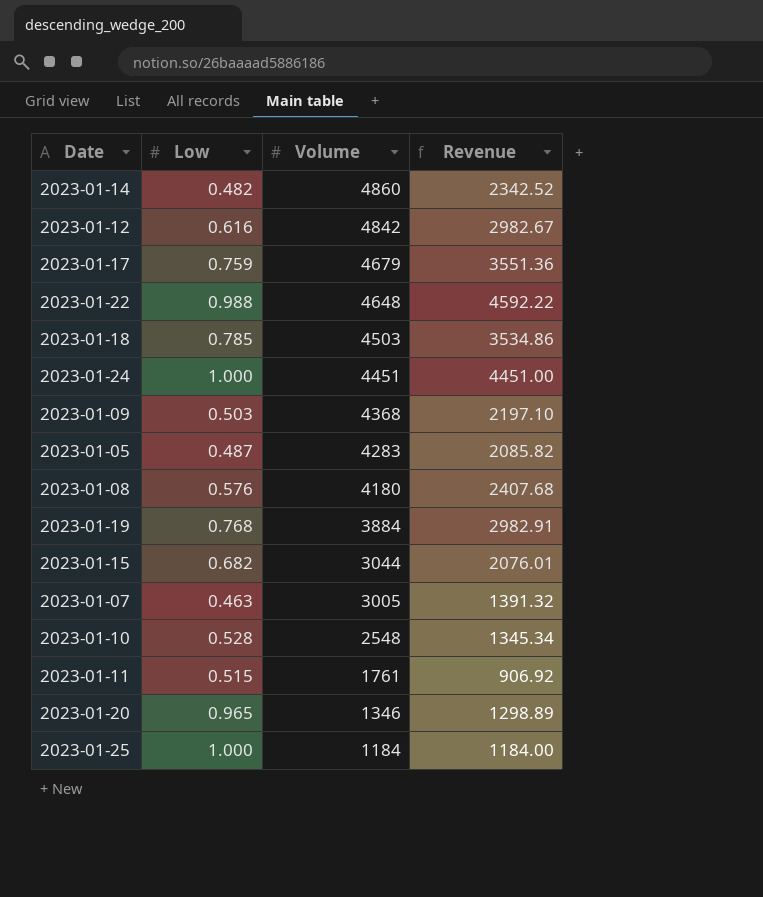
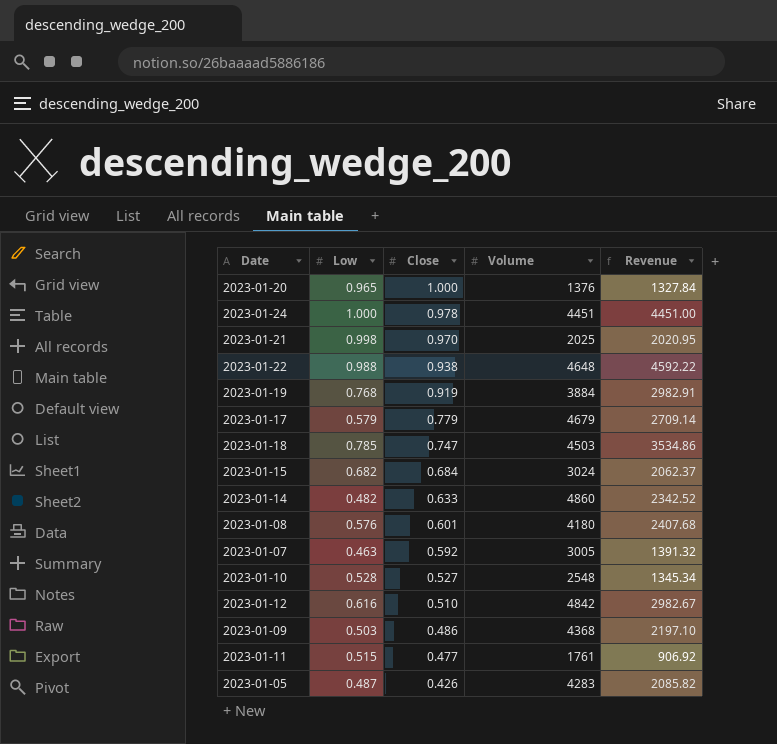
row order: Volume descending -> Close descending
column Close | position: none -> 3
row 2023-01-25: 1.000 | 1184 | 1184.00 -> none
2023-01-20 | Volume: 1346 -> 1376
2023-01-20 | Revenue: 1298.89 -> 1327.84
row 2023-01-21: none -> 0.998 | 0.970 | 2025 | 2020.95
2023-01-17 | Low: 0.759 -> 0.579
2023-01-17 | Revenue: 3551.36 -> 2709.14
2023-01-15 | Volume: 3044 -> 3024
2023-01-15 | Revenue: 2076.01 -> 2062.37

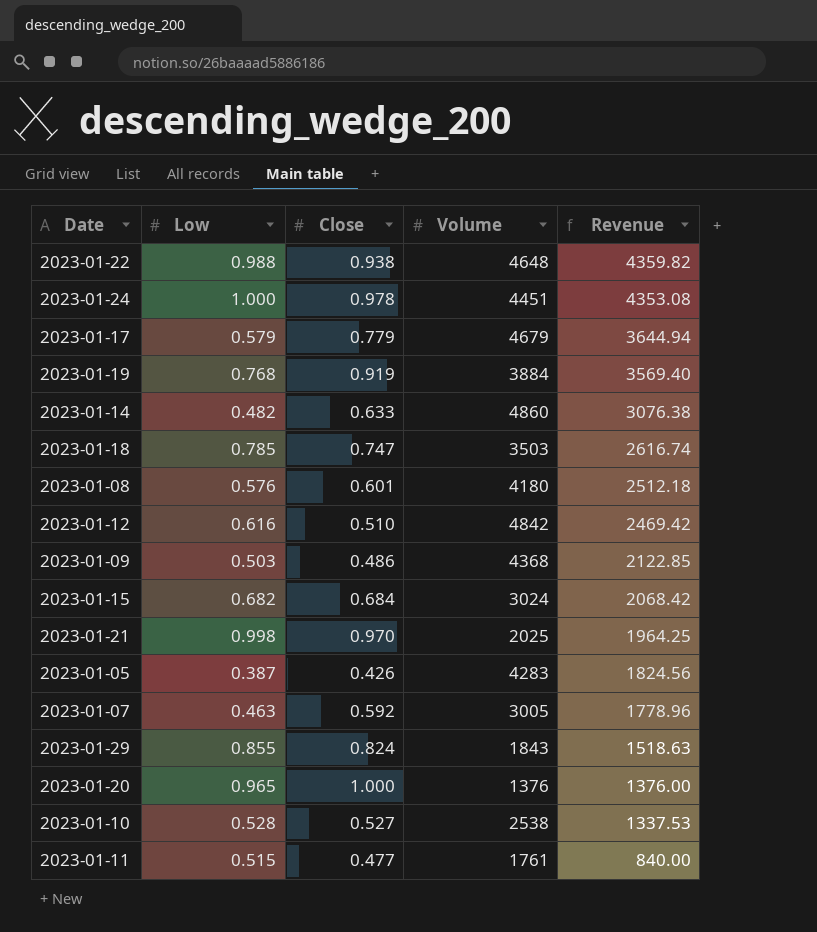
row order: Close descending -> Revenue descending
column Revenue | formula: [Low] * [Volume] -> [Close] * [Volume]
2023-01-18 | Volume: 4503 -> 3503
2023-01-05 | Low: 0.487 -> 0.387
row 2023-01-29: none -> 0.855 | 0.824 | 1843 | 1518.63
2023-01-10 | Volume: 2548 -> 2538

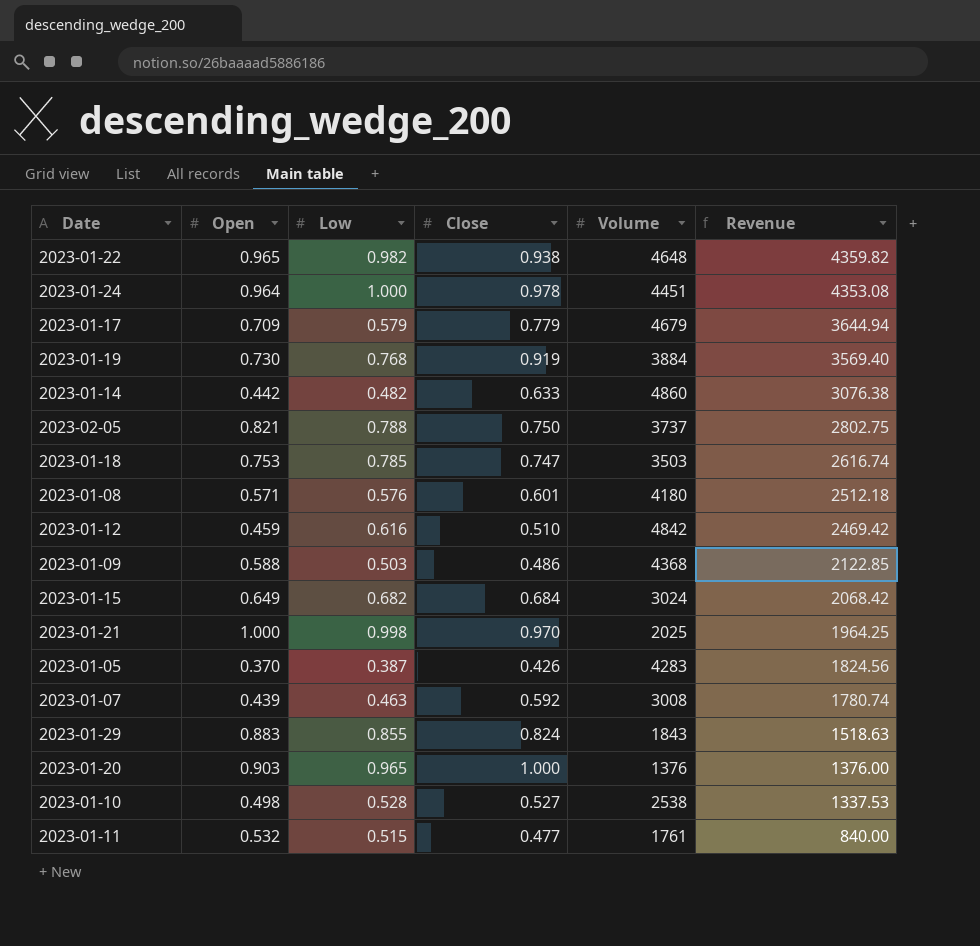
column Open | position: none -> 2
2023-01-22 | Low: 0.988 -> 0.982
row 2023-02-05: none -> 0.821 | 0.788 | 0.750 | 3737 | 2802.75
2023-01-07 | Volume: 3005 -> 3008
2023-01-07 | Revenue: 1778.96 -> 1780.74

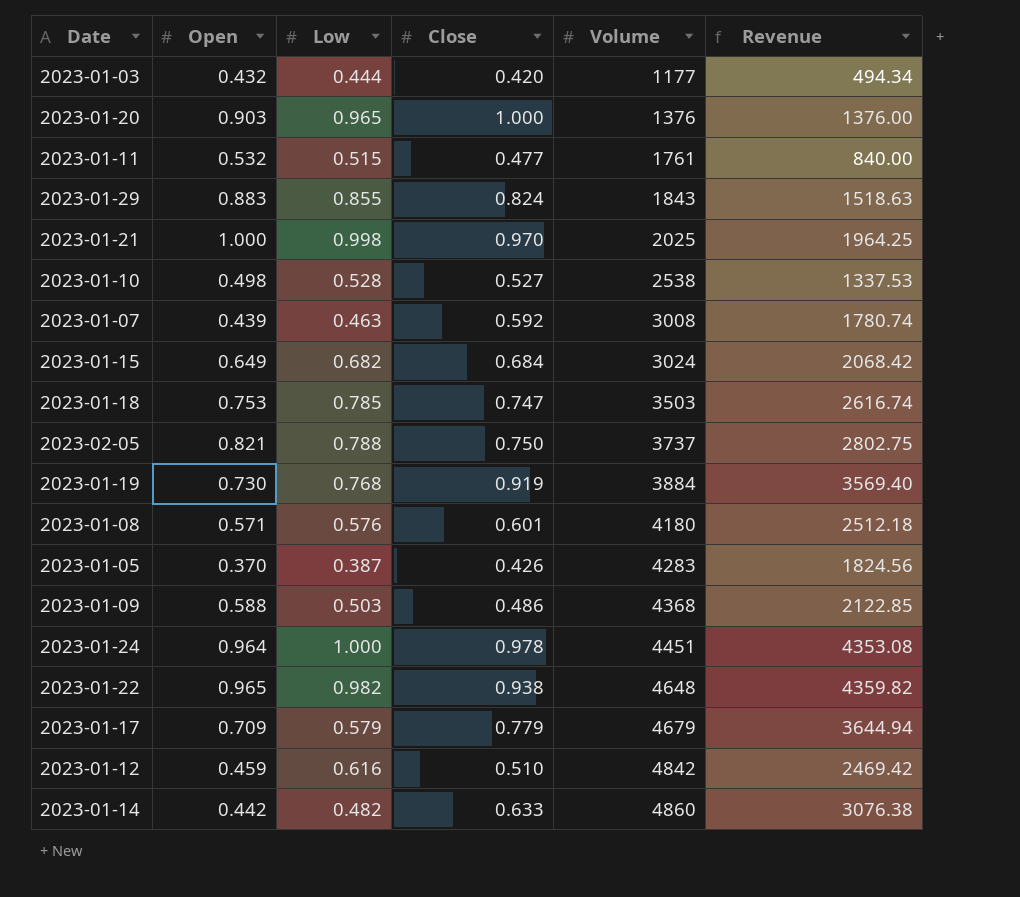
row order: Revenue descending -> Volume ascending
row 2023-01-03: none -> 0.432 | 0.444 | 0.420 | 1177 | 494.34

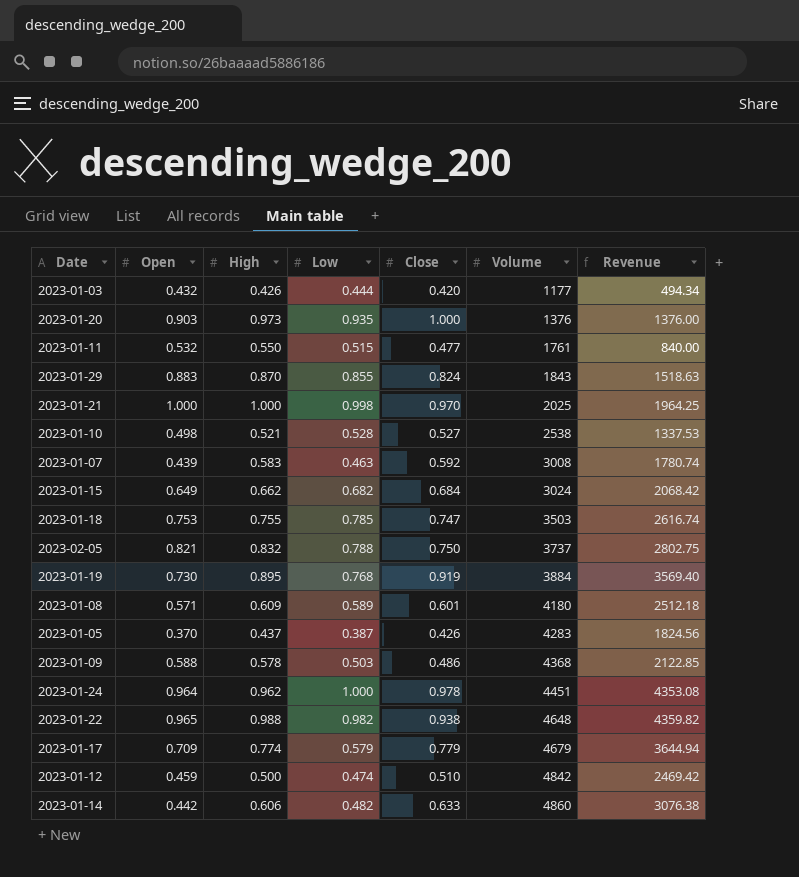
column High | position: none -> 3
2023-01-20 | Low: 0.965 -> 0.935
2023-01-08 | Low: 0.576 -> 0.589
2023-01-12 | Low: 0.616 -> 0.474

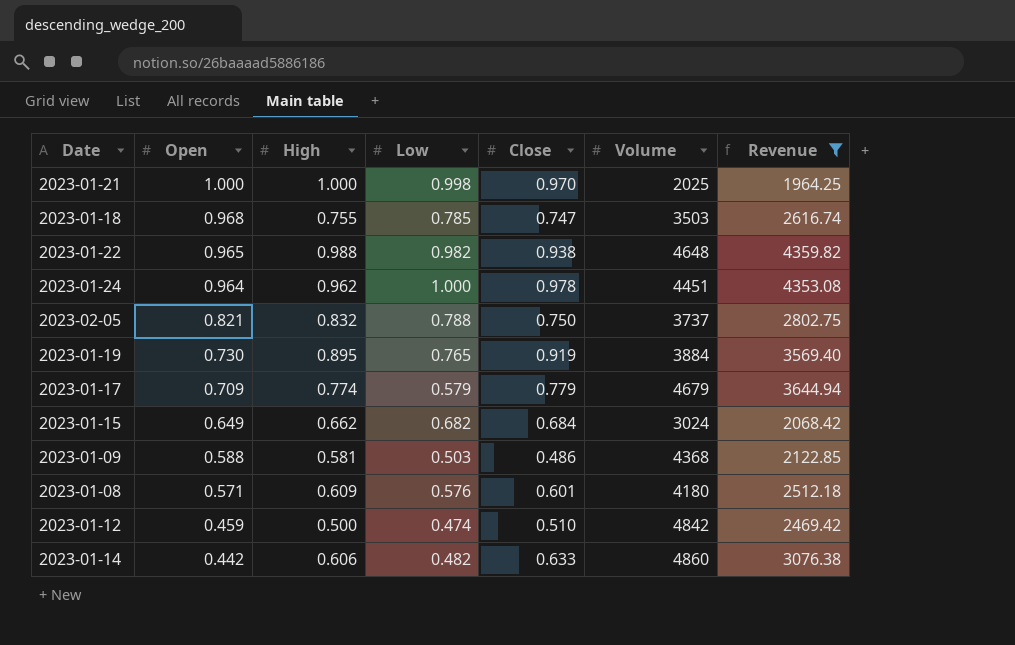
filter: none -> Revenue >= 1964.25
row order: Volume ascending -> Open descending
2023-01-18 | Open: 0.753 -> 0.968
2023-01-19 | Low: 0.768 -> 0.765
2023-01-09 | High: 0.578 -> 0.581
2023-01-08 | Low: 0.589 -> 0.576

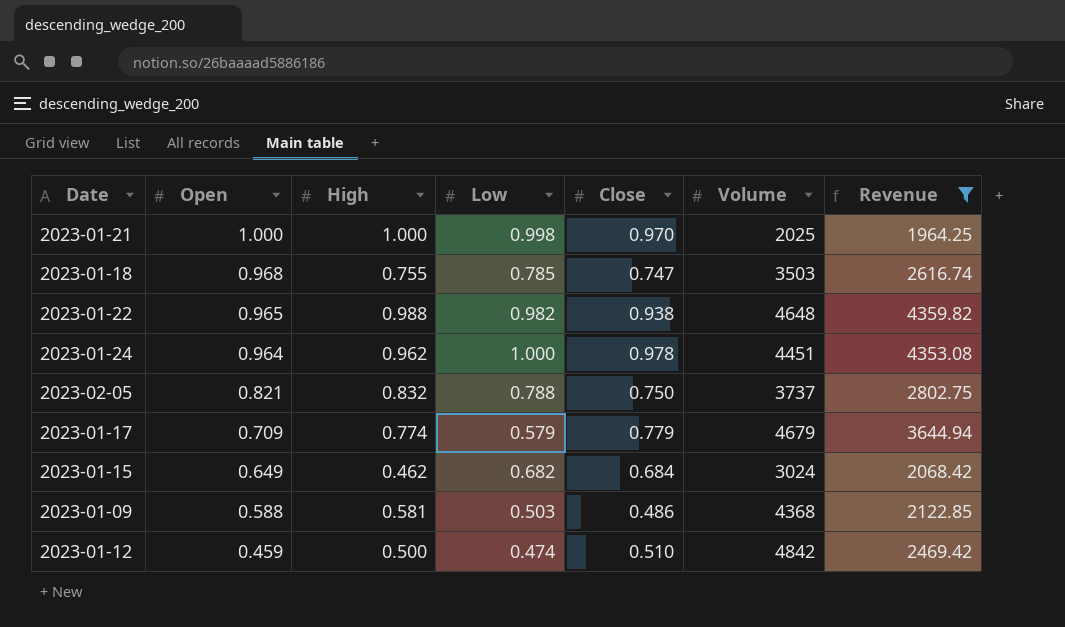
row 2023-01-19: 0.730 | 0.895 | 0.765 | 0.919 | 3884 | 3569.40 -> none
row 2023-01-08: 0.571 | 0.609 | 0.576 | 0.601 | 4180 | 2512.18 -> none
row 2023-01-14: 0.442 | 0.606 | 0.482 | 0.633 | 4860 | 3076.38 -> none
2023-01-15 | High: 0.662 -> 0.462

